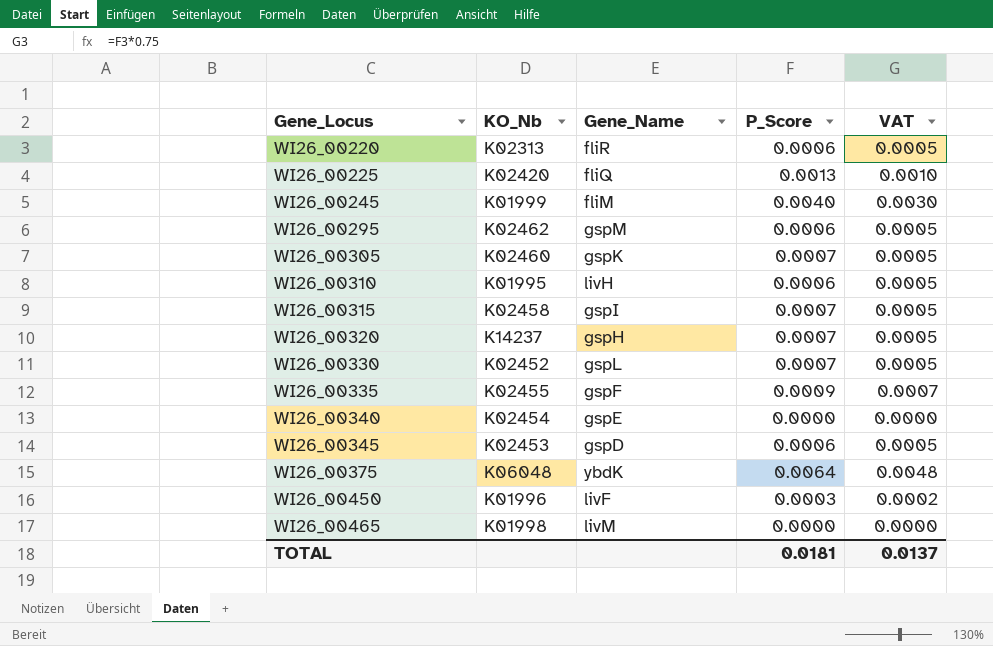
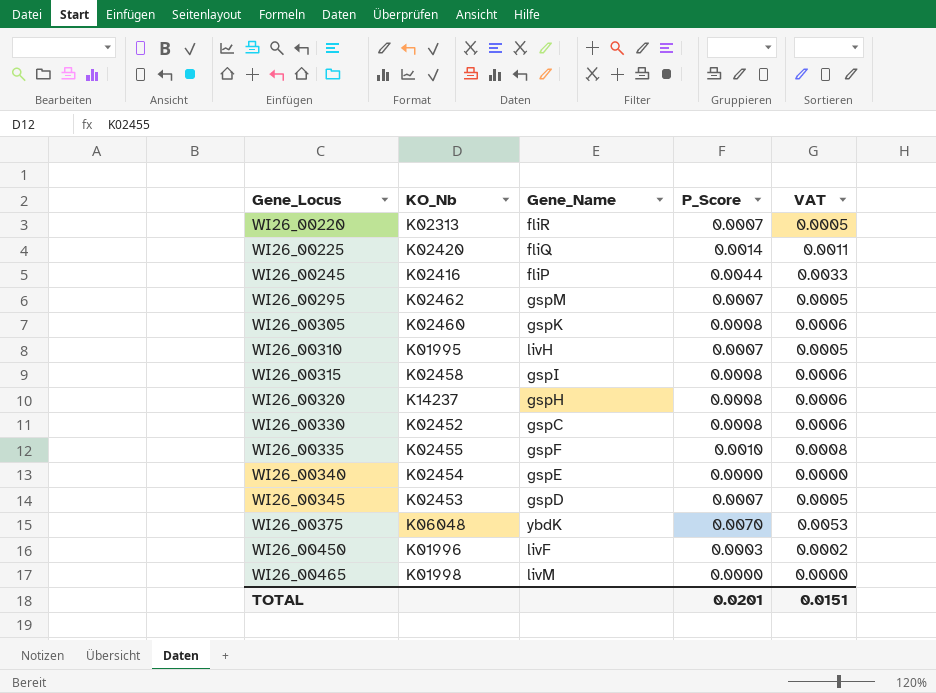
WI26_00220 | P_Score: 0.0006 -> 0.0007
WI26_00225 | P_Score: 0.0013 -> 0.0014
WI26_00225 | VAT: 0.0010 -> 0.0011
WI26_00245 | KO_Nb: K01999 -> K02416
WI26_00245 | Gene_Name: fliM -> fliP
WI26_00245 | P_Score: 0.0040 -> 0.0044
WI26_00245 | VAT: 0.0030 -> 0.0033
WI26_00295 | P_Score: 0.0006 -> 0.0007
WI26_00305 | P_Score: 0.0007 -> 0.0008
WI26_00305 | VAT: 0.0005 -> 0.0006
WI26_00310 | P_Score: 0.0006 -> 0.0007
WI26_00315 | P_Score: 0.0007 -> 0.0008
WI26_00315 | VAT: 0.0005 -> 0.0006
WI26_00320 | P_Score: 0.0007 -> 0.0008
WI26_00320 | VAT: 0.0005 -> 0.0006
WI26_00330 | Gene_Name: gspL -> gspC
WI26_00330 | P_Score: 0.0007 -> 0.0008
WI26_00330 | VAT: 0.0005 -> 0.0006
WI26_00335 | P_Score: 0.0009 -> 0.0010
WI26_00335 | VAT: 0.0007 -> 0.0008
WI26_00345 | P_Score: 0.0006 -> 0.0007
WI26_00375 | P_Score: 0.0064 -> 0.0070
WI26_00375 | VAT: 0.0048 -> 0.0053
TOTAL | P_Score: 0.0181 -> 0.0201
TOTAL | VAT: 0.0137 -> 0.0151

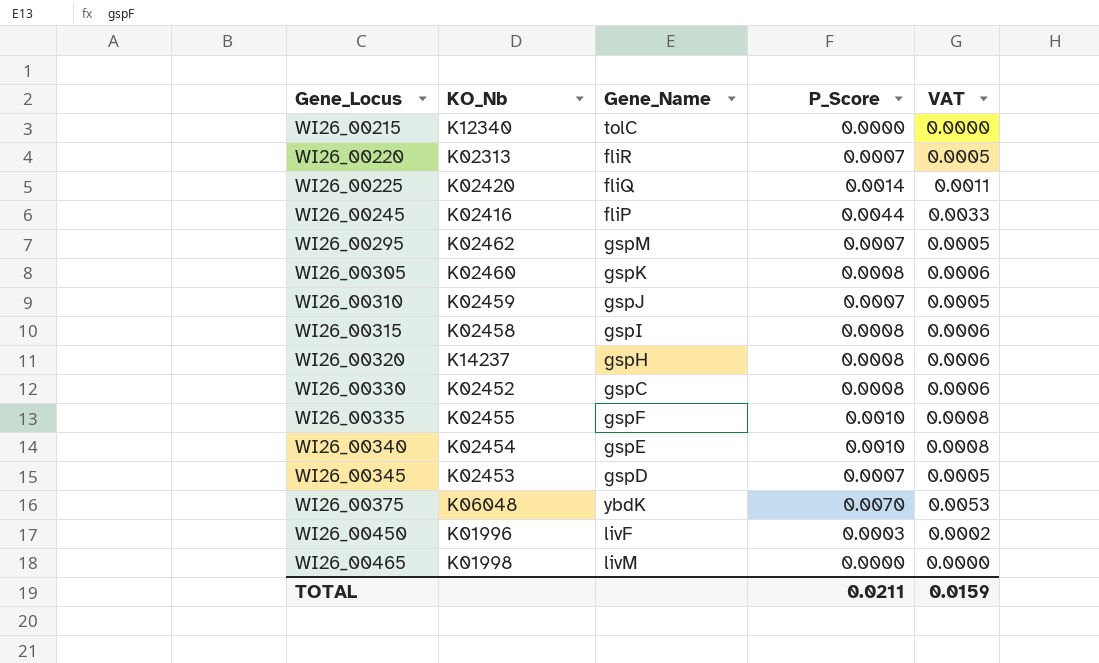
row WI26_00215: none -> K12340 | tolC | 0.0000 | 0.0000
WI26_00310 | KO_Nb: K01995 -> K02459
WI26_00310 | Gene_Name: livH -> gspJ
WI26_00340 | P_Score: 0.0000 -> 0.0010
WI26_00340 | VAT: 0.0000 -> 0.0008
TOTAL | P_Score: 0.0201 -> 0.0211
TOTAL | VAT: 0.0151 -> 0.0159

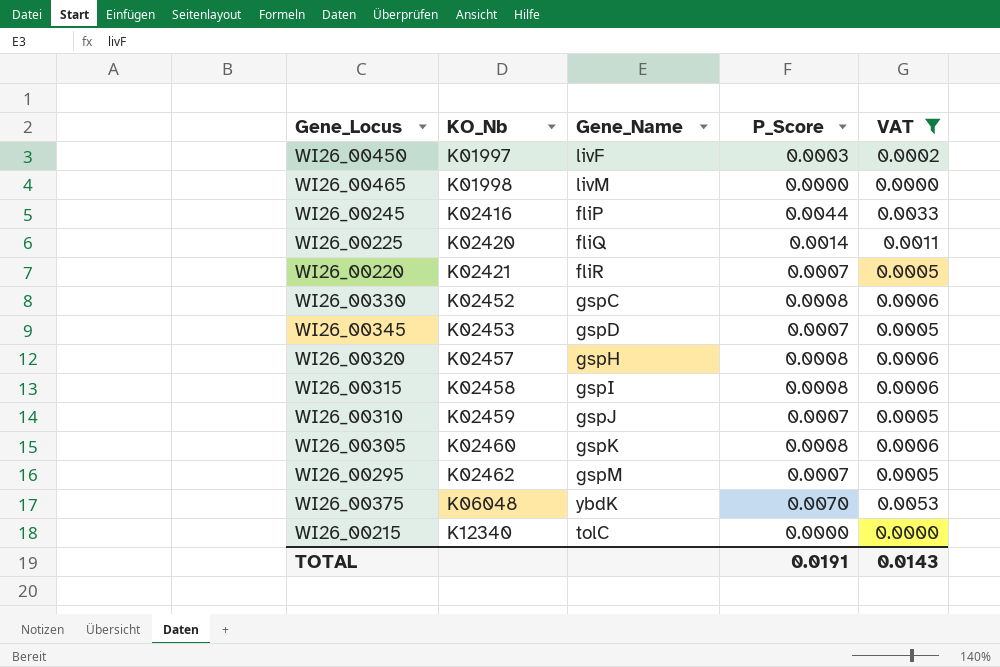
filter: none -> VAT != 0.0008
row order: Gene_Locus ascending -> KO_Nb ascending
WI26_00450 | KO_Nb: K01996 -> K01997
WI26_00220 | KO_Nb: K02313 -> K02421
WI26_00320 | KO_Nb: K14237 -> K02457
TOTAL | P_Score: 0.0211 -> 0.0191
TOTAL | VAT: 0.0159 -> 0.0143

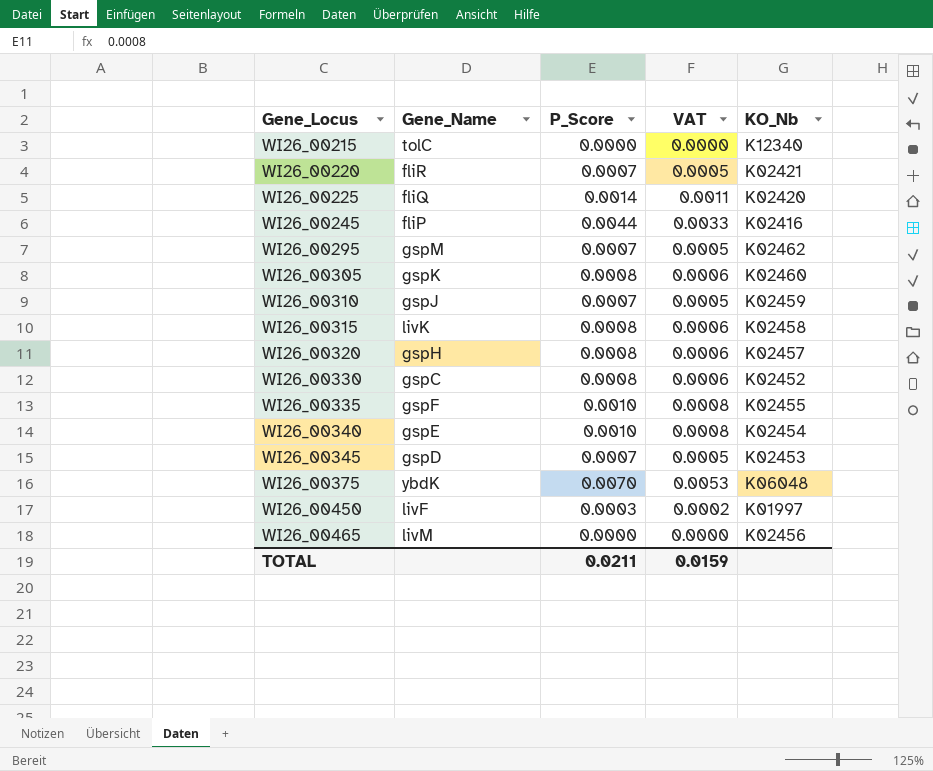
filter: VAT != 0.0008 -> none
row order: KO_Nb ascending -> Gene_Locus ascending
column KO_Nb | position: 2 -> 5
WI26_00315 | Gene_Name: gspI -> livK
WI26_00465 | KO_Nb: K01998 -> K02456
TOTAL | P_Score: 0.0191 -> 0.0211
TOTAL | VAT: 0.0143 -> 0.0159

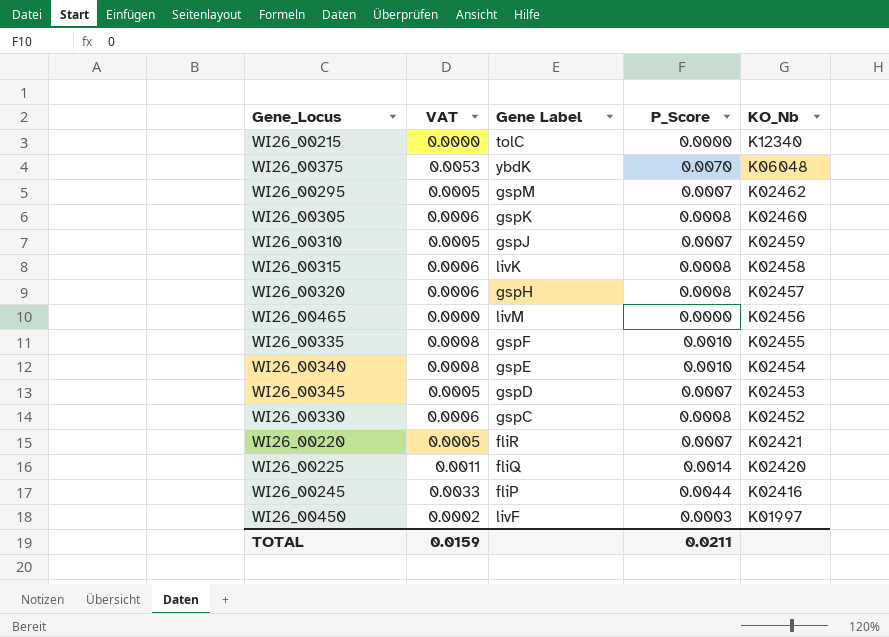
row order: Gene_Locus ascending -> KO_Nb descending
column VAT | position: 4 -> 2
column name: Gene_Name -> Gene Label

